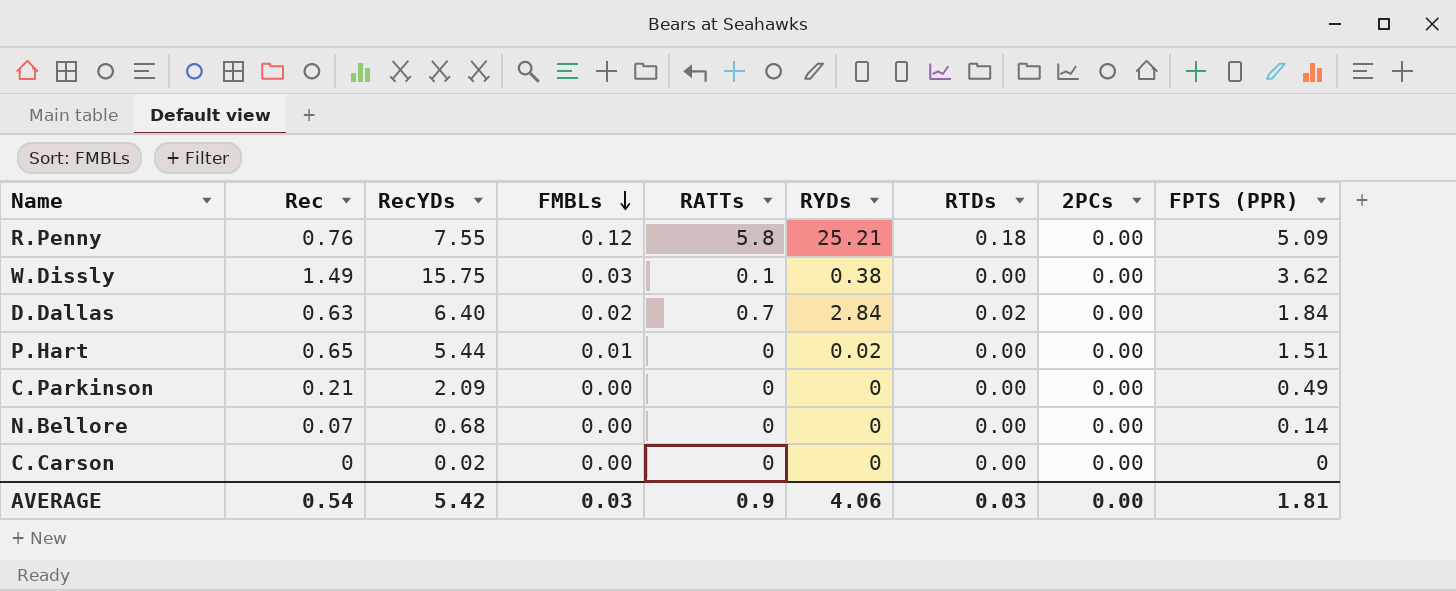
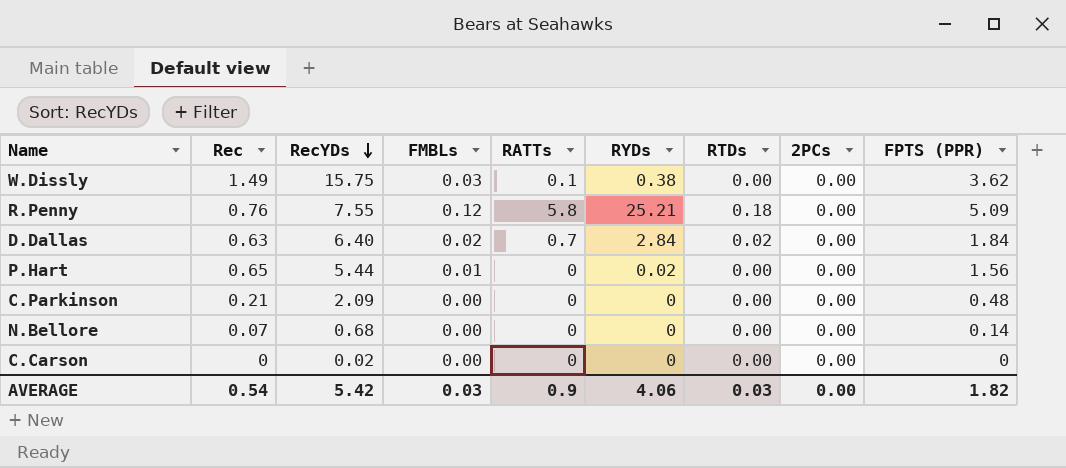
row order: FMBLs descending -> RecYDs descending
P.Hart | FPTS (PPR): 1.51 -> 1.56
C.Parkinson | FPTS (PPR): 0.49 -> 0.48
AVERAGE | FPTS (PPR): 1.81 -> 1.82

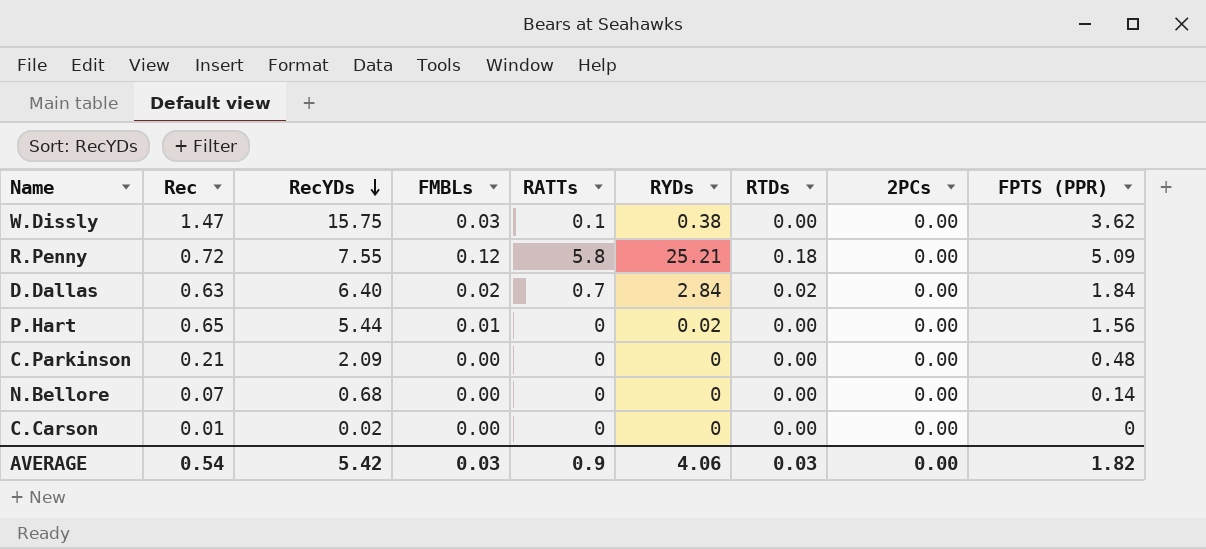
W.Dissly | Rec: 1.49 -> 1.47
R.Penny | Rec: 0.76 -> 0.72
C.Carson | Rec: 0 -> 0.01

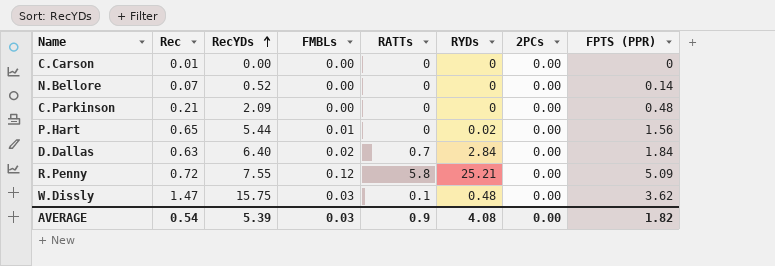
row order: RecYDs descending -> RecYDs ascending
column RTDs | position: 7 -> none
C.Carson | RecYDs: 0.02 -> 0.00
N.Bellore | RecYDs: 0.68 -> 0.52
W.Dissly | RYDs: 0.38 -> 0.48
AVERAGE | RecYDs: 5.42 -> 5.39
AVERAGE | RYDs: 4.06 -> 4.08

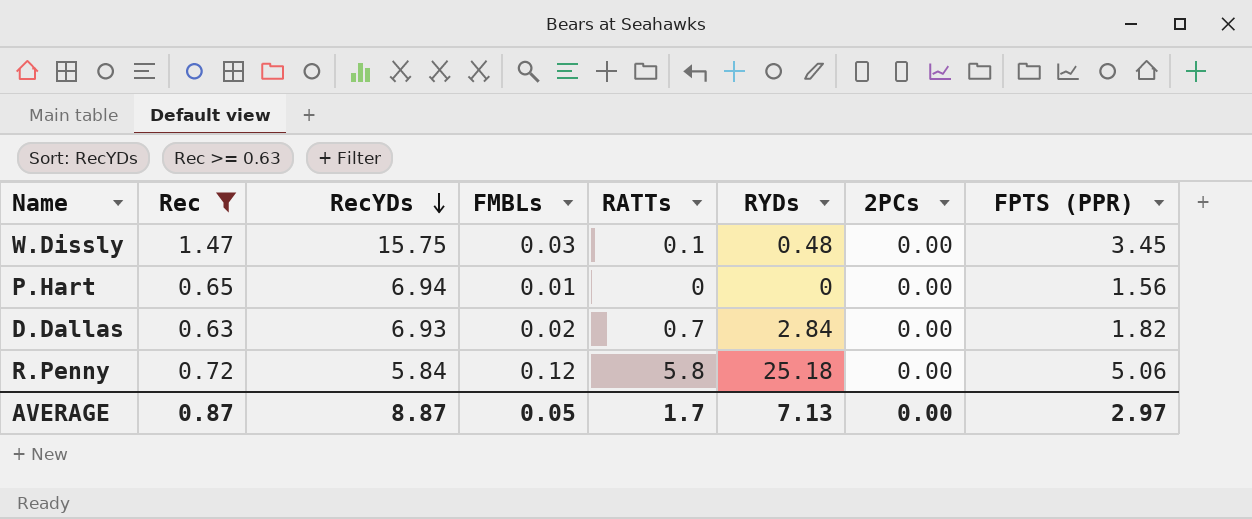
filter: none -> Rec >= 0.63
row order: RecYDs ascending -> RecYDs descending
W.Dissly | FPTS (PPR): 3.62 -> 3.45
P.Hart | RecYDs: 5.44 -> 6.94
P.Hart | RYDs: 0.02 -> 0
D.Dallas | RecYDs: 6.40 -> 6.93
D.Dallas | FPTS (PPR): 1.84 -> 1.82
R.Penny | RecYDs: 7.55 -> 5.84
R.Penny | RYDs: 25.21 -> 25.18
R.Penny | FPTS (PPR): 5.09 -> 5.06
AVERAGE | Rec: 0.54 -> 0.87
AVERAGE | RecYDs: 5.39 -> 8.87
AVERAGE | FMBLs: 0.03 -> 0.05
AVERAGE | RATTs: 0.9 -> 1.7
AVERAGE | RYDs: 4.08 -> 7.13
AVERAGE | FPTS (PPR): 1.82 -> 2.97

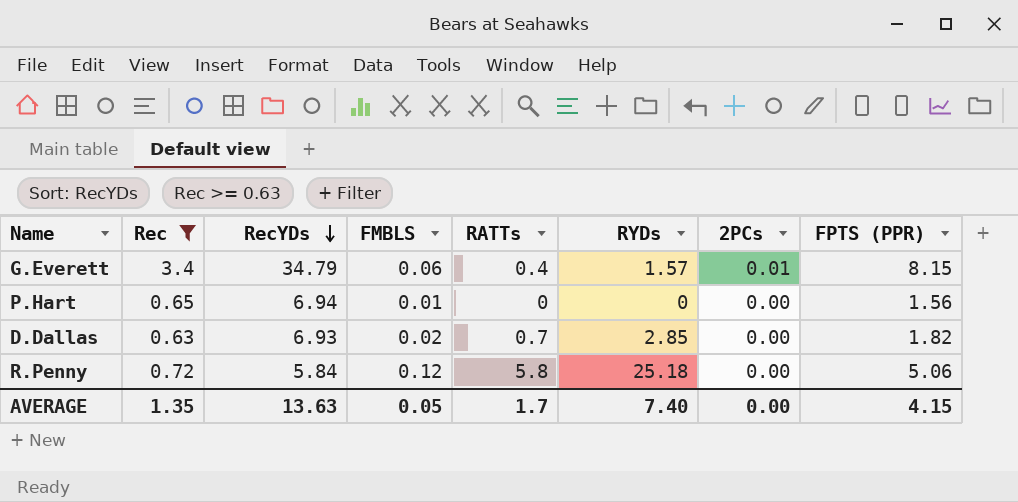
column name: FMBLs -> FMBLS
row W.Dissly: 1.47 | 15.75 | 0.03 | 0.1 | 0.48 | 0.00 | 3.45 -> none
row G.Everett: none -> 3.4 | 34.79 | 0.06 | 0.4 | 1.57 | 0.01 | 8.15
D.Dallas | RYDs: 2.84 -> 2.85
AVERAGE | Rec: 0.87 -> 1.35
AVERAGE | RecYDs: 8.87 -> 13.63
AVERAGE | RYDs: 7.13 -> 7.40
AVERAGE | FPTS (PPR): 2.97 -> 4.15

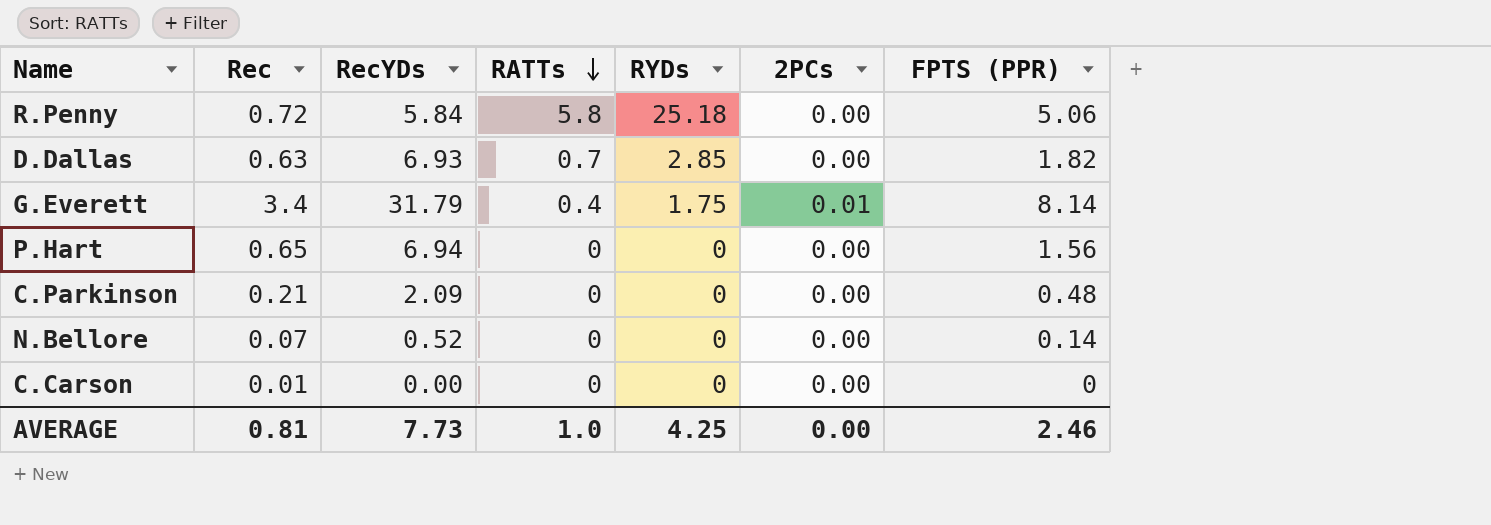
filter: Rec >= 0.63 -> none
row order: RecYDs descending -> RATTs descending
column FMBLS | position: 4 -> none
G.Everett | RecYDs: 34.79 -> 31.79
G.Everett | RYDs: 1.57 -> 1.75
G.Everett | FPTS (PPR): 8.15 -> 8.14
AVERAGE | Rec: 1.35 -> 0.81
AVERAGE | RecYDs: 13.63 -> 7.73
AVERAGE | RATTs: 1.7 -> 1.0
AVERAGE | RYDs: 7.40 -> 4.25
AVERAGE | FPTS (PPR): 4.15 -> 2.46

